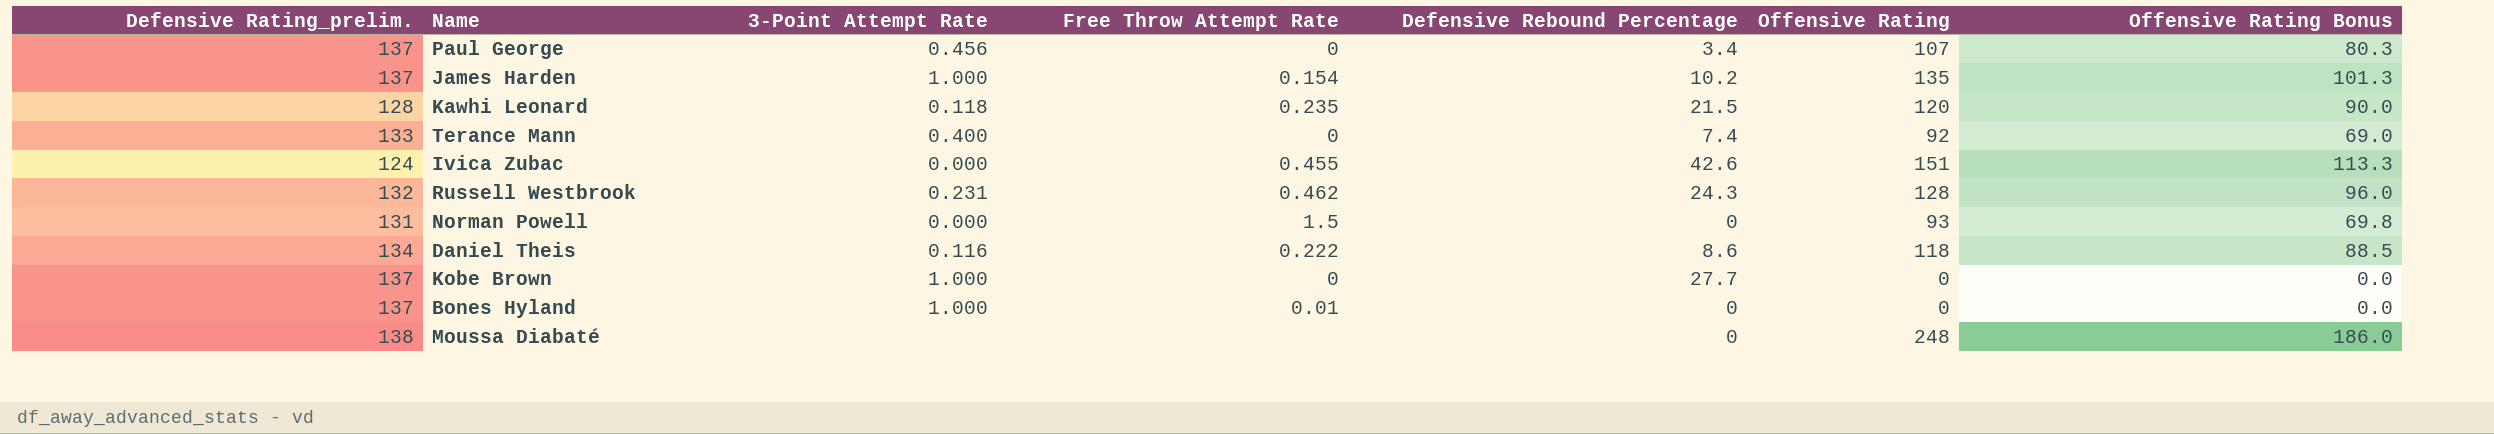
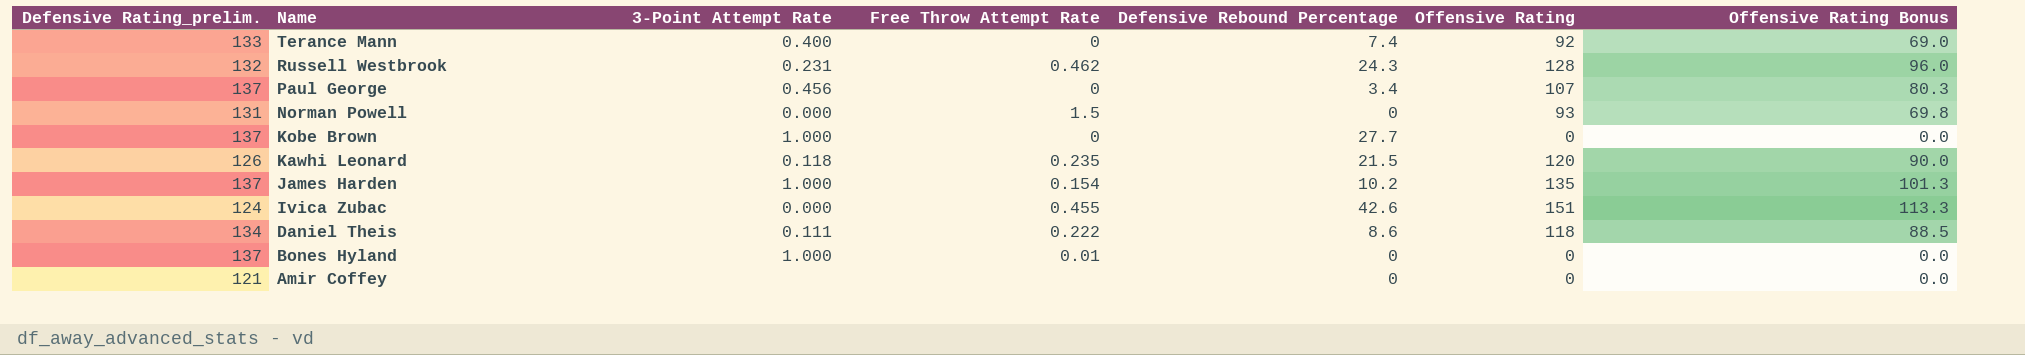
row order: none -> Name descending
row Moussa Diabaté: 138 | none | none | 0 | 248 | 186.0 -> none
Kawhi Leonard | Defensive Rating_prelim.: 128 -> 126
Daniel Theis | 3-Point Attempt Rate: 0.116 -> 0.111
row Amir Coffey: none -> 121 | none | none | 0 | 0 | 0.0

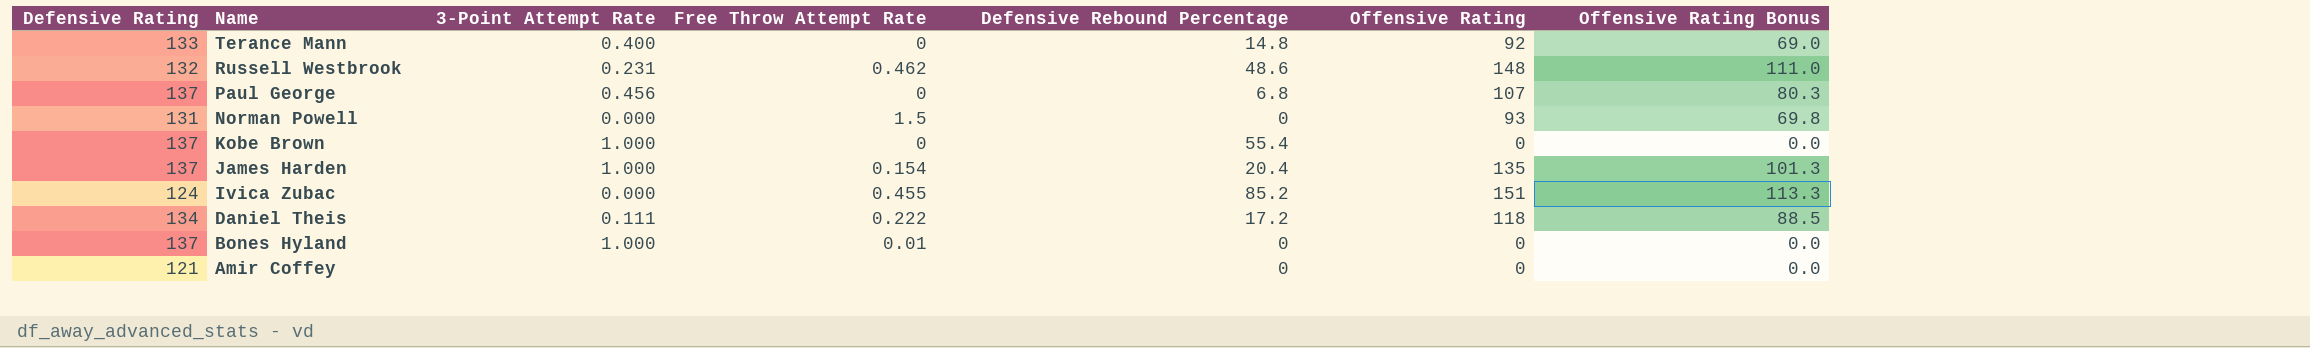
column name: Defensive Rating_prelim. -> Defensive Rating
row Kawhi Leonard: 126 | 0.118 | 0.235 | 21.5 | 120 | 90.0 -> none
Terance Mann | Defensive Rebound Percentage: 7.4 -> 14.8
Russell Westbrook | Defensive Rebound Percentage: 24.3 -> 48.6
Russell Westbrook | Offensive Rating: 128 -> 148
Russell Westbrook | Offensive Rating Bonus: 96.0 -> 111.0
Paul George | Defensive Rebound Percentage: 3.4 -> 6.8
Kobe Brown | Defensive Rebound Percentage: 27.7 -> 55.4
James Harden | Defensive Rebound Percentage: 10.2 -> 20.4
Ivica Zubac | Defensive Rebound Percentage: 42.6 -> 85.2
Daniel Theis | Defensive Rebound Percentage: 8.6 -> 17.2

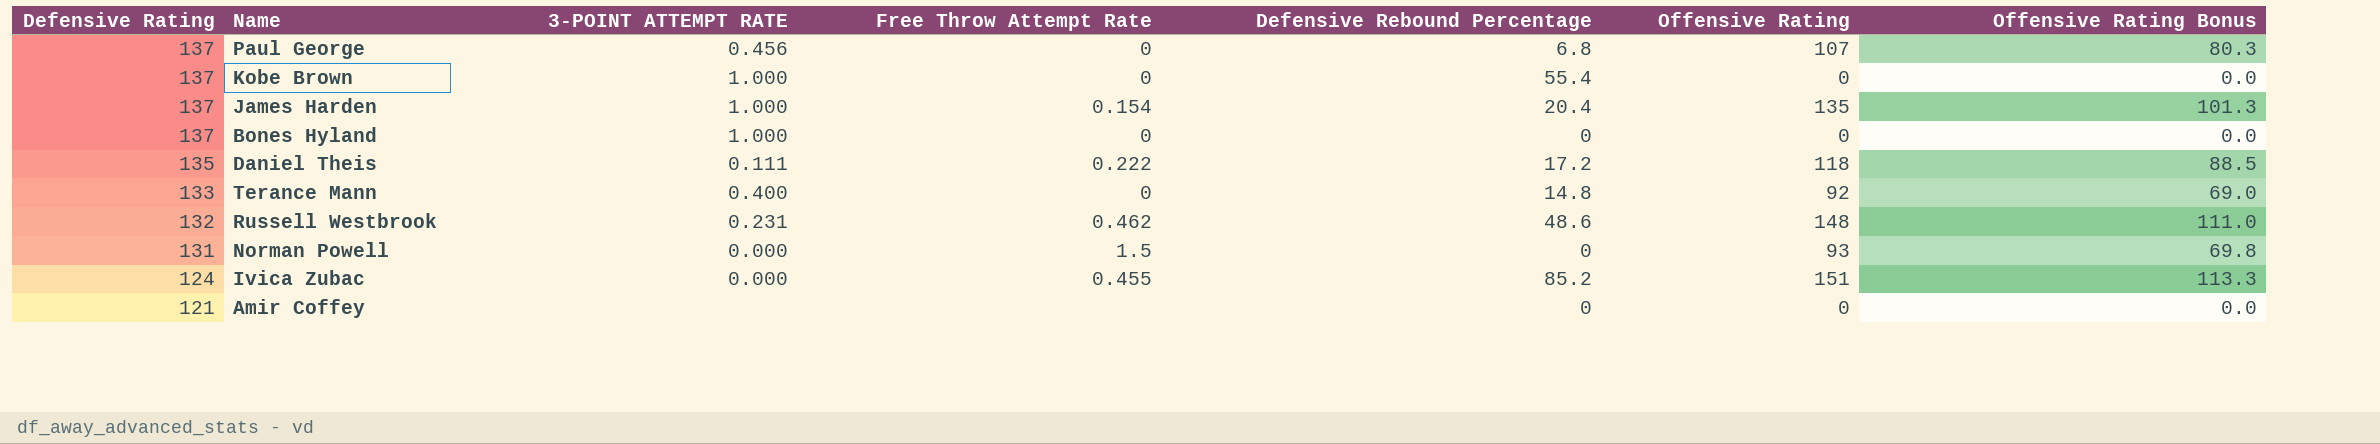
row order: Name descending -> Defensive Rating descending
column name: 3-Point Attempt Rate -> 3-POINT ATTEMPT RATE
Bones Hyland | Free Throw Attempt Rate: 0.01 -> 0
Daniel Theis | Defensive Rating: 134 -> 135

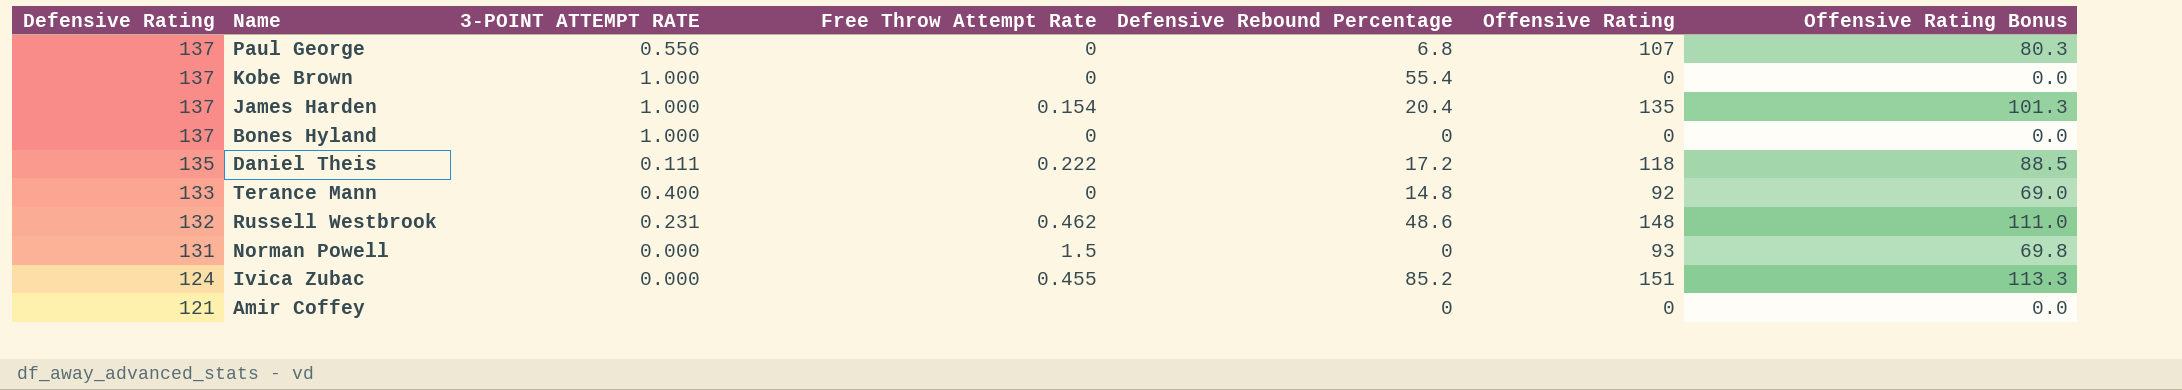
Paul George | 3-POINT ATTEMPT RATE: 0.456 -> 0.556

